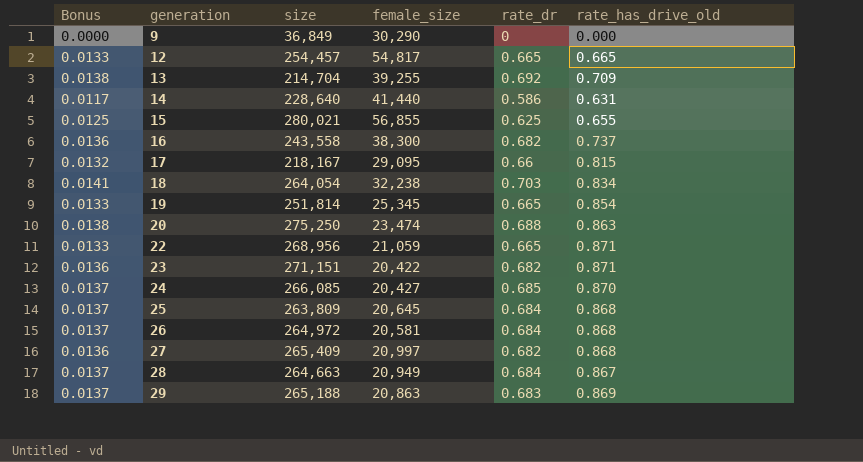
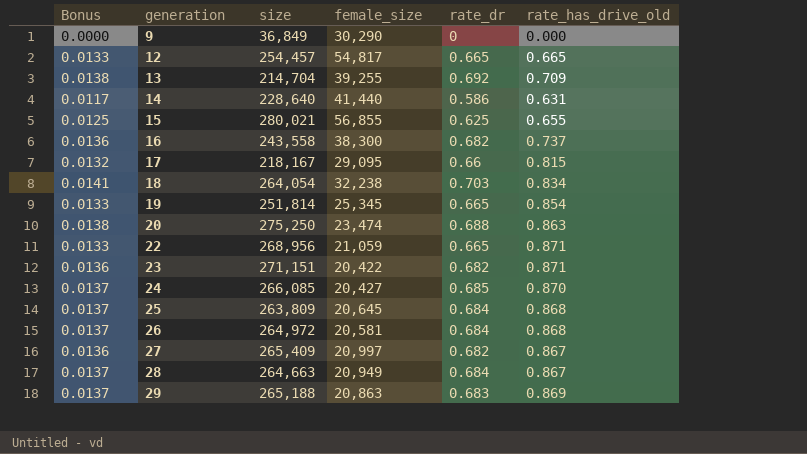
27 | rate_has_drive_old: 0.868 -> 0.867

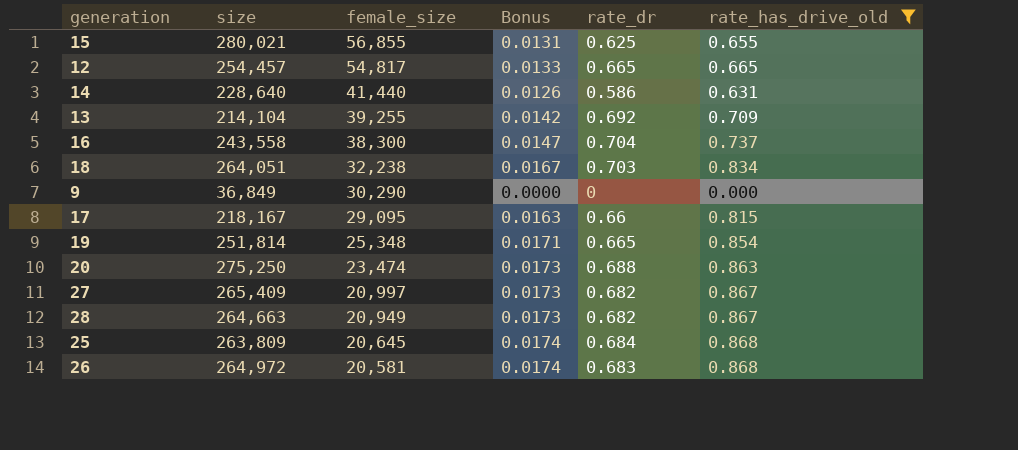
filter: none -> rate_has_drive_old <= 0.868
row order: generation ascending -> female_size descending
column Bonus | formula: [rate_dr] * 0.02 -> [rate_has_drive_old] * 0.02
column Bonus | position: 1 -> 4
13 | size: 214,704 -> 214,104
16 | rate_dr: 0.682 -> 0.704
18 | size: 264,054 -> 264,051
19 | female_size: 25,345 -> 25,348
28 | rate_dr: 0.684 -> 0.682
26 | rate_dr: 0.684 -> 0.683

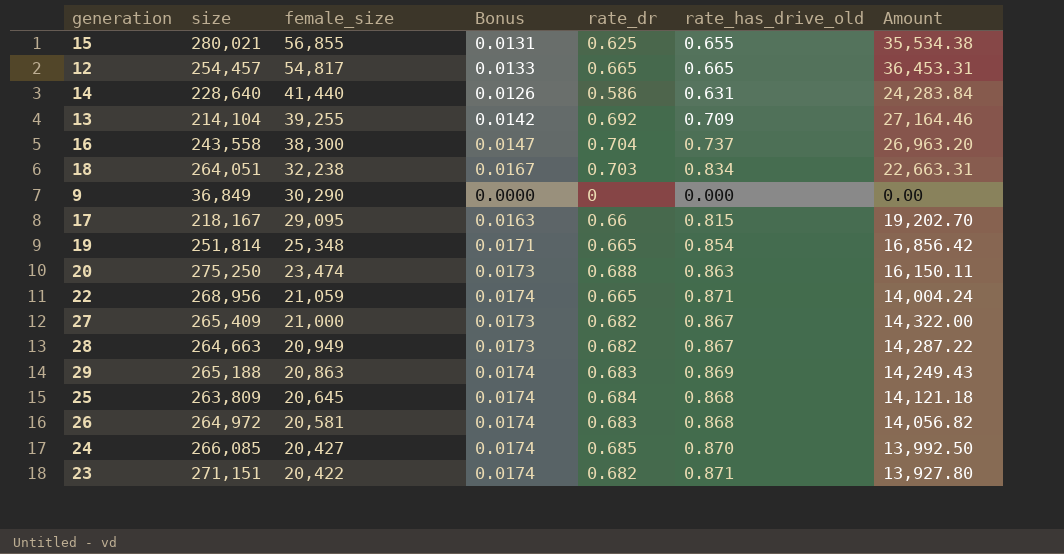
filter: rate_has_drive_old <= 0.868 -> none
column Amount | formula: none -> [female_size] * [rate_dr]
27 | female_size: 20,997 -> 21,000

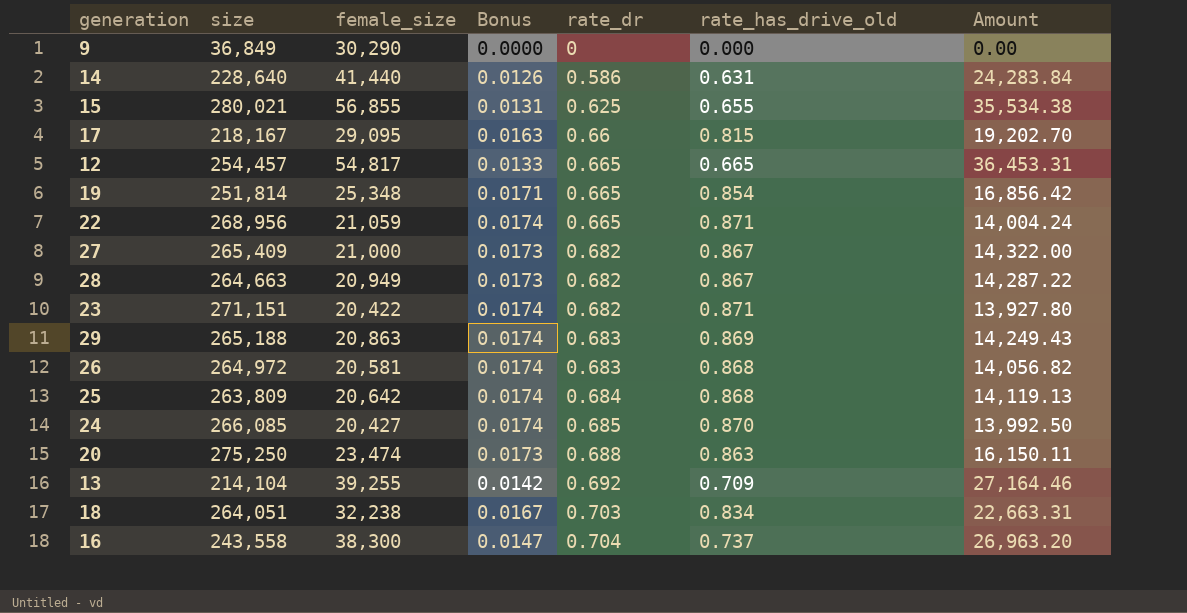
row order: female_size descending -> rate_dr ascending
25 | female_size: 20,645 -> 20,642
25 | Amount: 14,121.18 -> 14,119.13

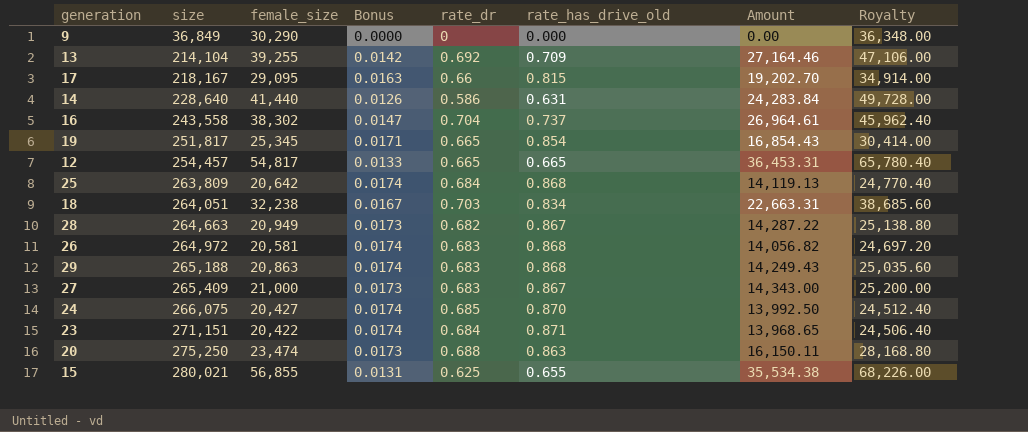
row order: rate_dr ascending -> size ascending
column Royalty | formula: none -> [female_size] * 1.2
row 22: 268,956 | 21,059 | 0.0174 | 0.665 | 0.871 | 14,004.24 -> none
16 | female_size: 38,300 -> 38,302
16 | Amount: 26,963.20 -> 26,964.61
19 | size: 251,814 -> 251,817
19 | female_size: 25,348 -> 25,345
19 | Amount: 16,856.42 -> 16,854.43
29 | rate_has_drive_old: 0.869 -> 0.868
27 | rate_dr: 0.682 -> 0.683
27 | Amount: 14,322.00 -> 14,343.00
24 | size: 266,085 -> 266,075
23 | rate_dr: 0.682 -> 0.684
23 | Amount: 13,927.80 -> 13,968.65

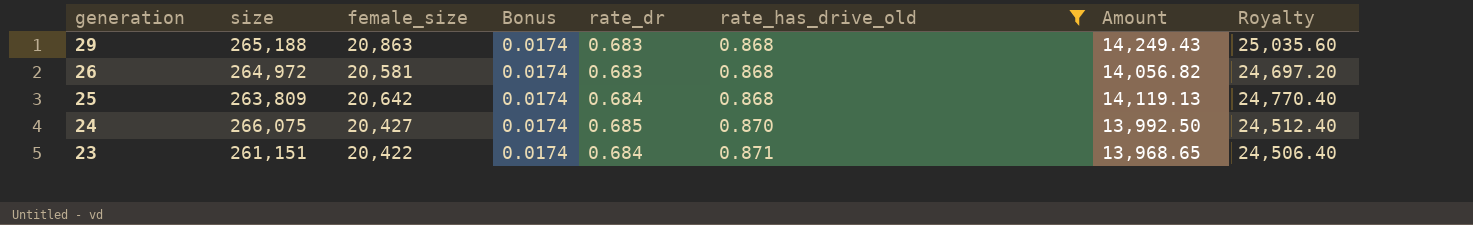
filter: none -> rate_has_drive_old >= 0.868
row order: size ascending -> generation descending
23 | size: 271,151 -> 261,151

